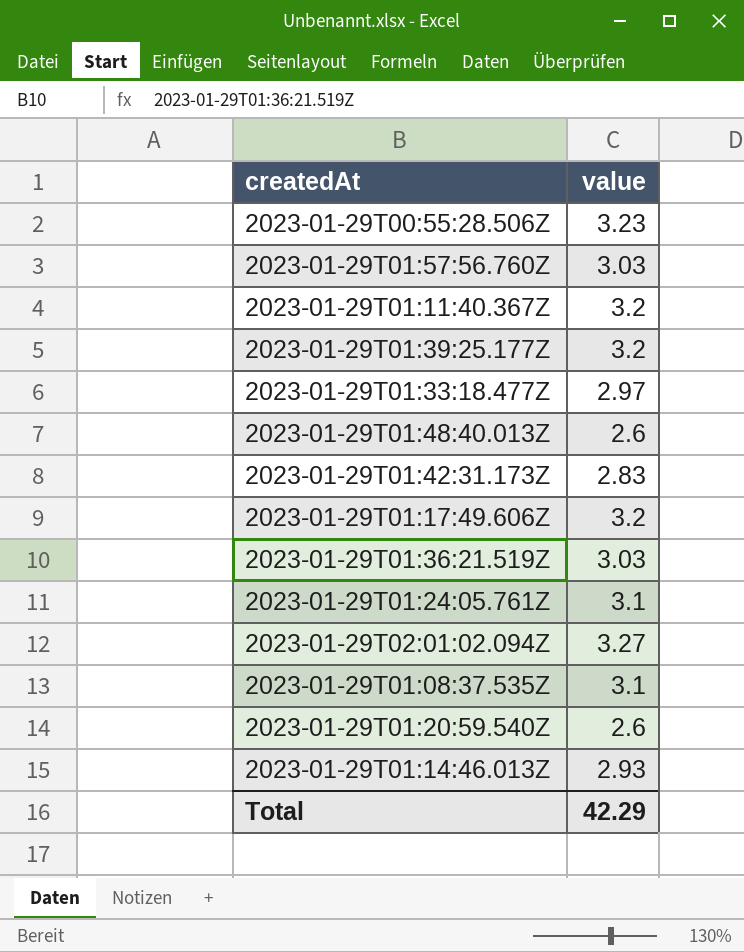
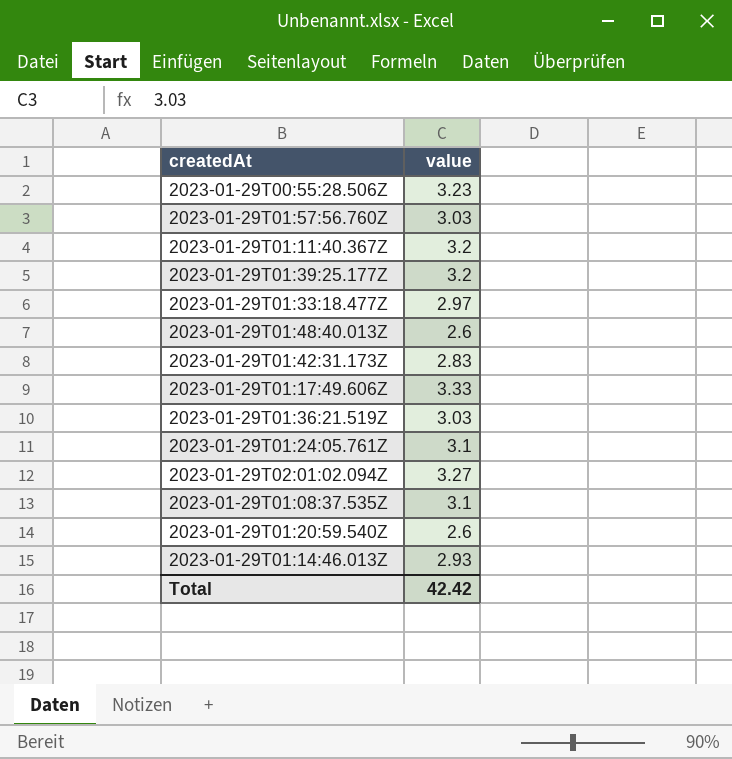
2023-01-29T01:17:49.606Z | value: 3.2 -> 3.33
Total | value: 42.29 -> 42.42

